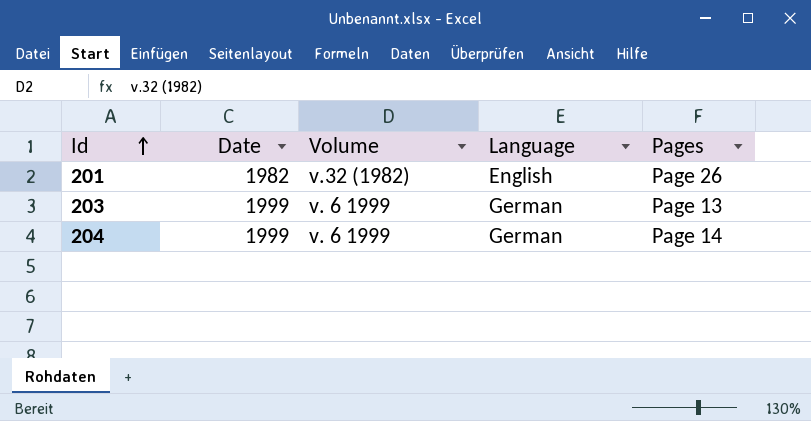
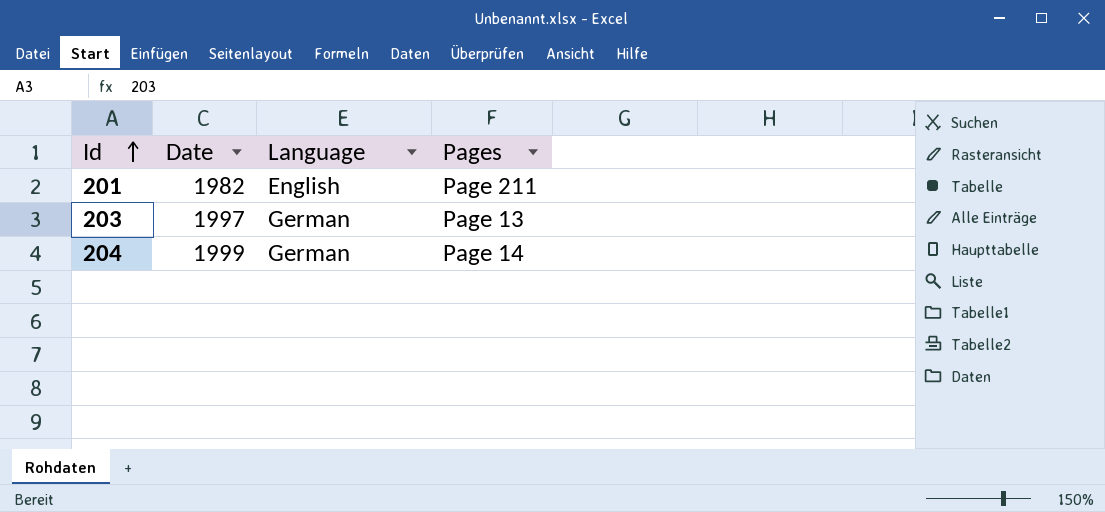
column Volume | position: 3 -> none
201 | Pages: Page 26 -> Page 211
203 | Date: 1999 -> 1997

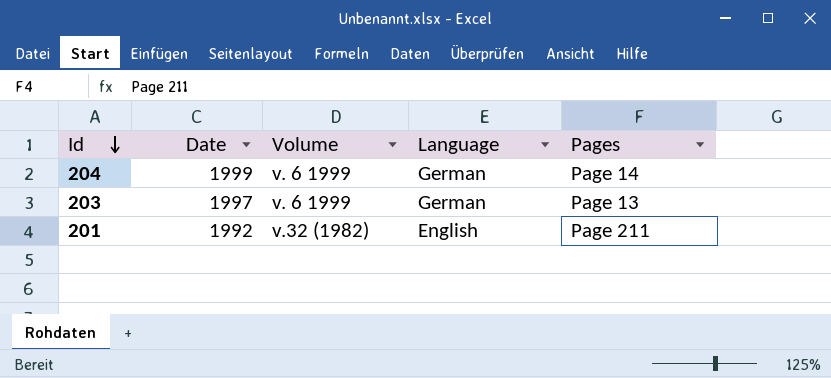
row order: Id ascending -> Id descending
column Volume | position: none -> 3
201 | Date: 1982 -> 1992

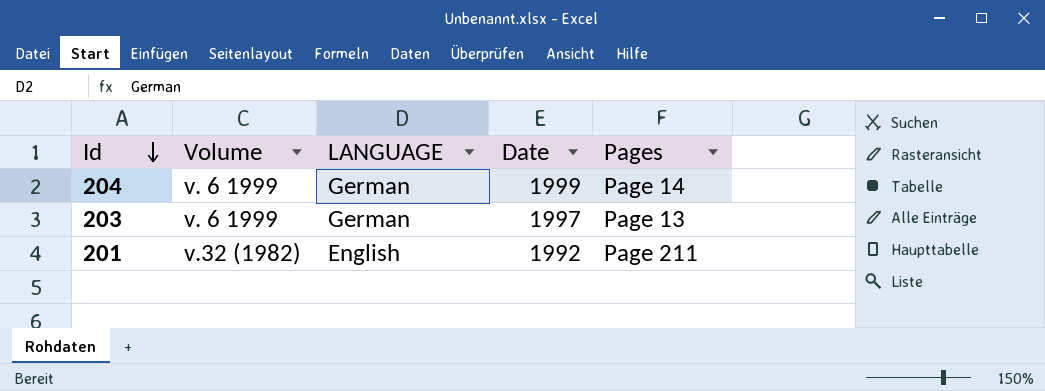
column name: Language -> LANGUAGE
column Date | position: 2 -> 4

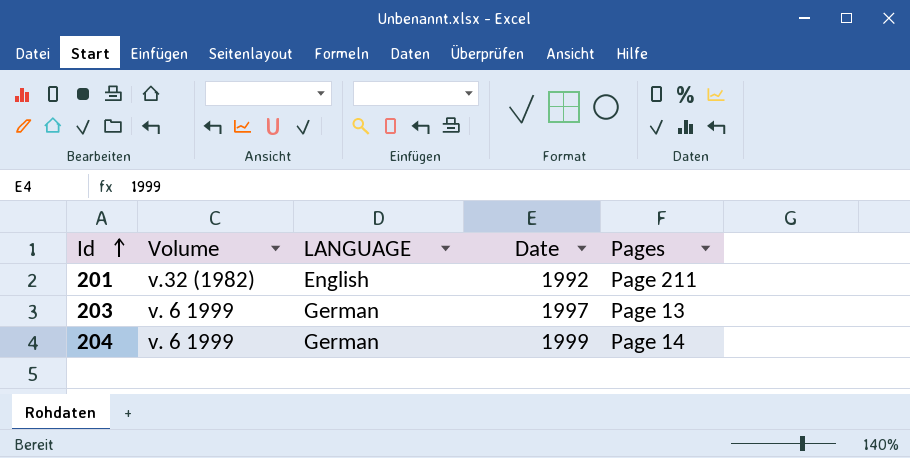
row order: Id descending -> Id ascending

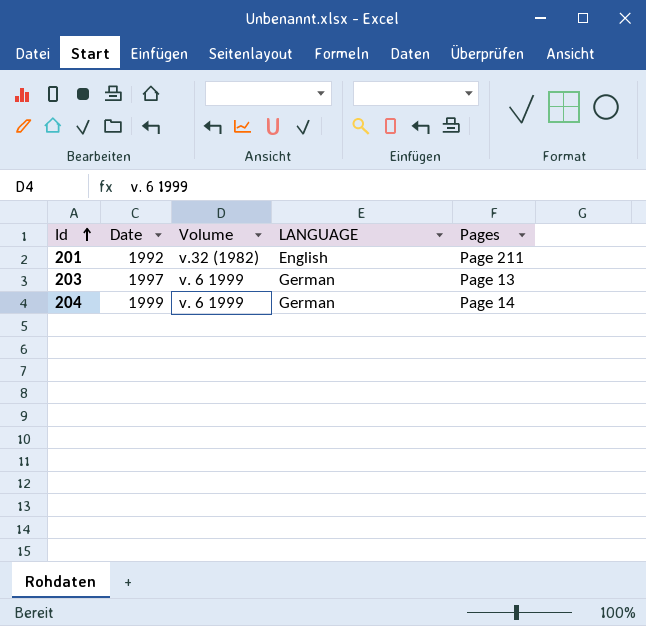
column Date | position: 4 -> 2

